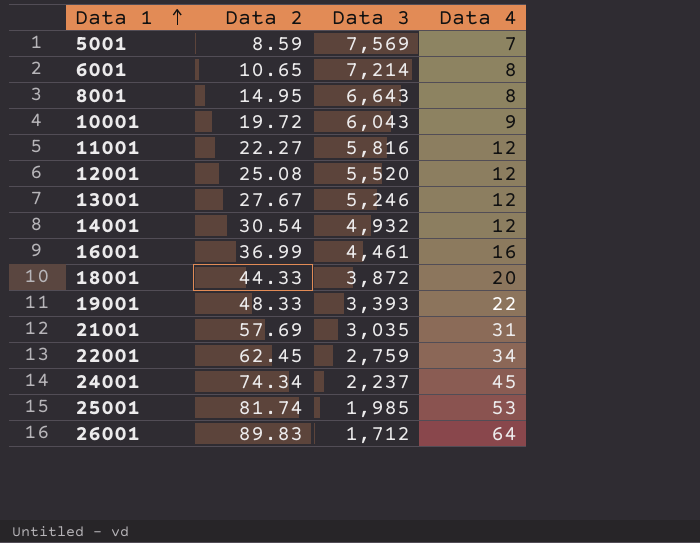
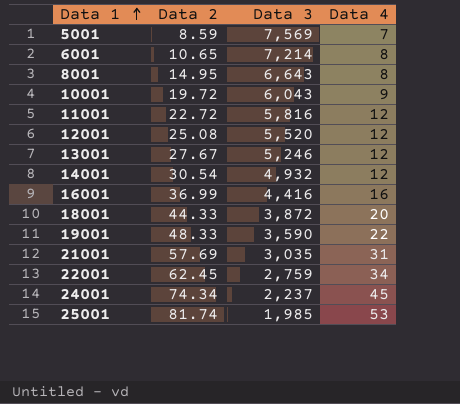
row 26001: 89.83 | 1,712 | 64 -> none
11001 | Data 2: 22.27 -> 22.72
16001 | Data 3: 4,461 -> 4,416
19001 | Data 3: 3,393 -> 3,590

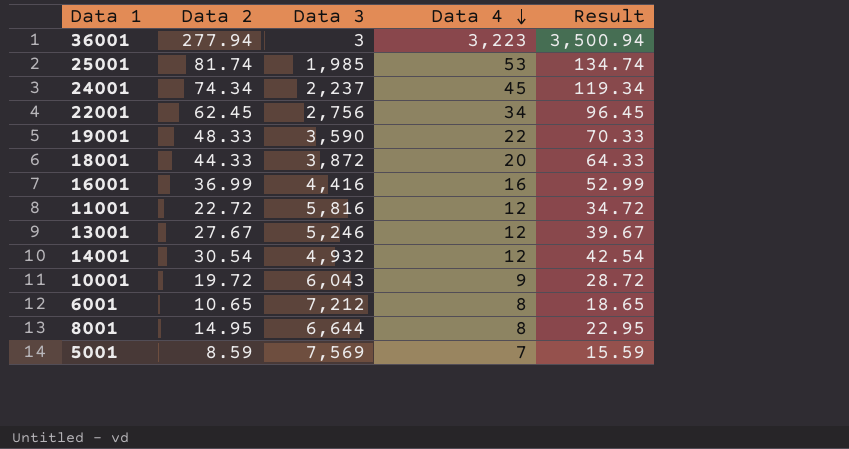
row order: Data 1 ascending -> Data 4 descending
column Result | formula: none -> [Data 2] + [Data 4]
row 12001: 25.08 | 5,520 | 12 -> none
row 21001: 57.69 | 3,035 | 31 -> none
row 36001: none -> 277.94 | 3 | 3,223 | 3,500.94
22001 | Data 3: 2,759 -> 2,756
6001 | Data 3: 7,214 -> 7,212
8001 | Data 3: 6,643 -> 6,644

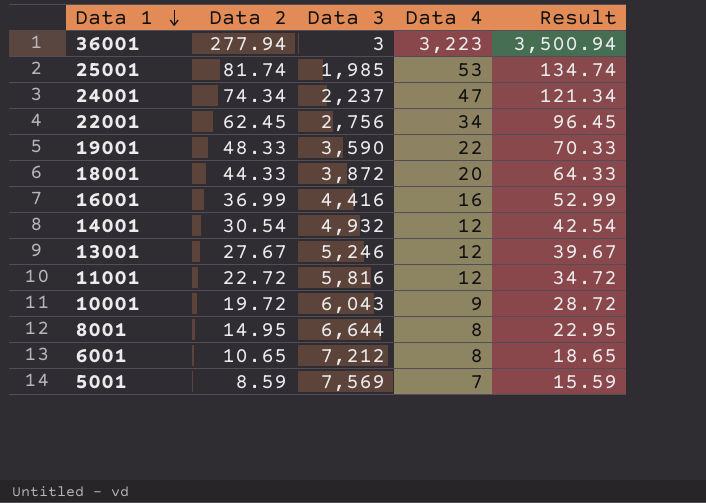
row order: Data 4 descending -> Data 1 descending
24001 | Data 4: 45 -> 47
24001 | Result: 119.34 -> 121.34

